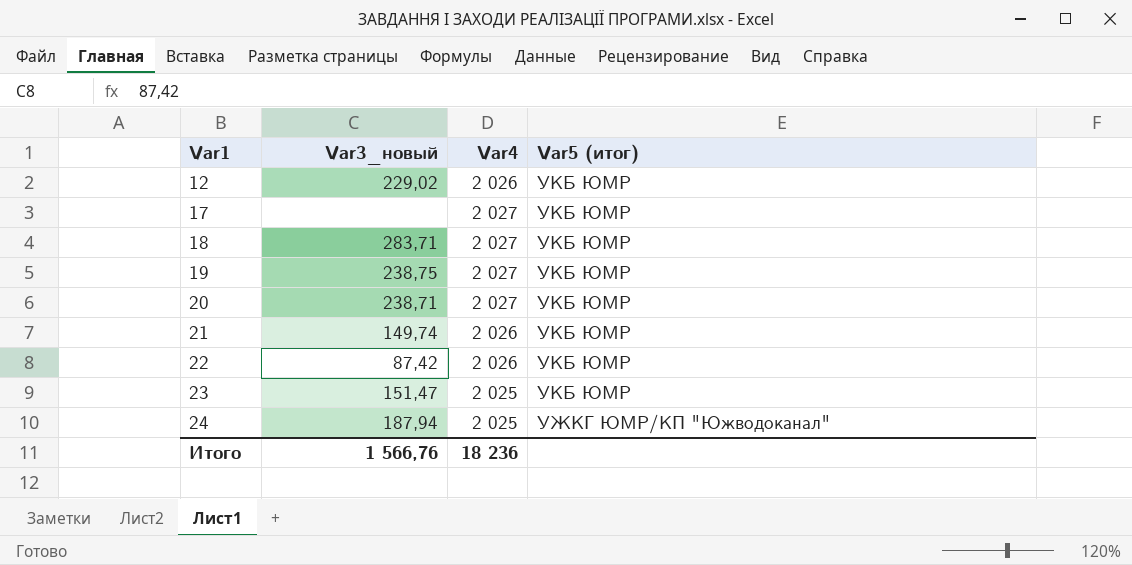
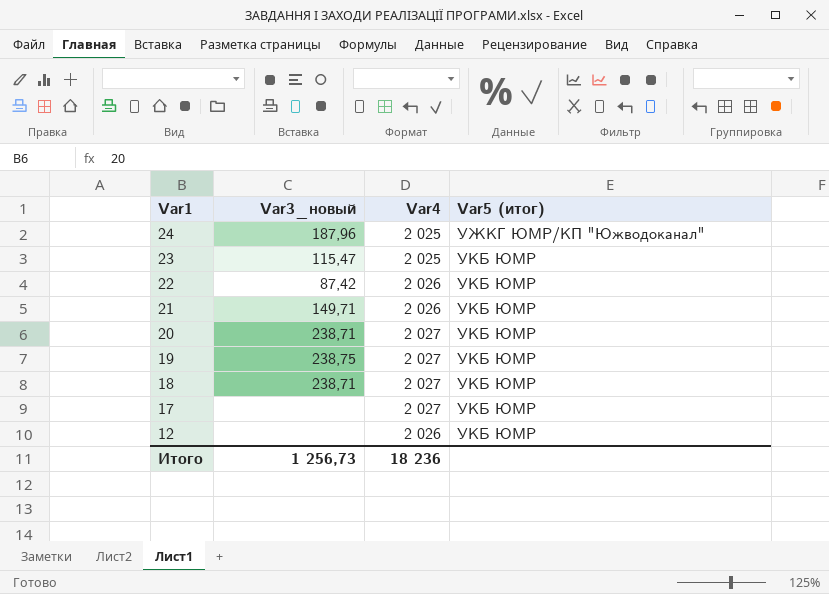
row order: Var1 ascending -> Var1 descending
24 | Var3_новый: 187,94 -> 187,96
23 | Var3_новый: 151,47 -> 115,47
21 | Var3_новый: 149,74 -> 149,71
18 | Var3_новый: 283,71 -> 238,71
12 | Var3_новый: 229,02 -> none
Итого | Var3_новый: 1 566,76 -> 1 256,73

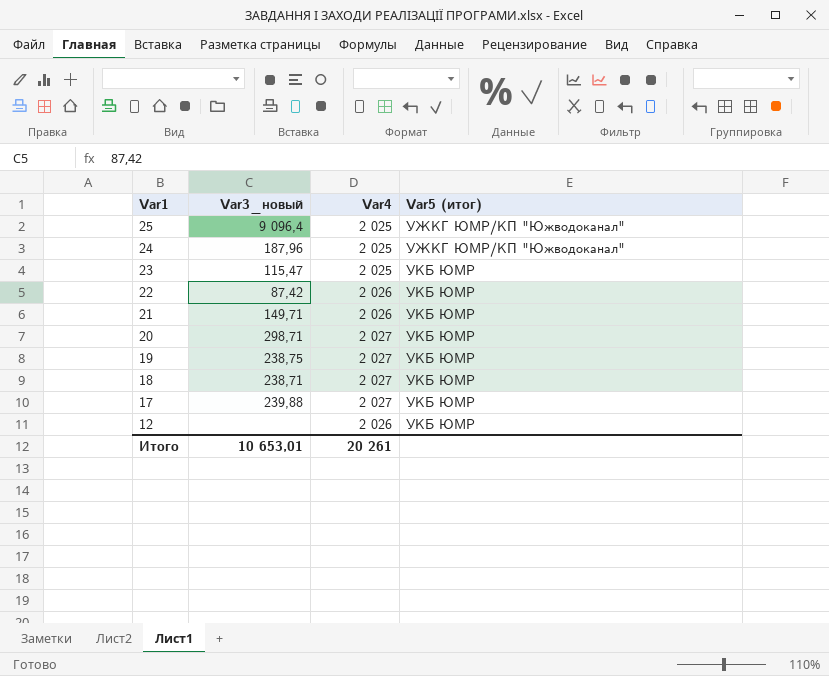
row 25: none -> 9 096,4 | 2 025 | УЖКГ ЮМР/КП "Южводоканал"
20 | Var3_новый: 238,71 -> 298,71
17 | Var3_новый: none -> 239,88
Итого | Var3_новый: 1 256,73 -> 10 653,01
Итого | Var4: 18 236 -> 20 261

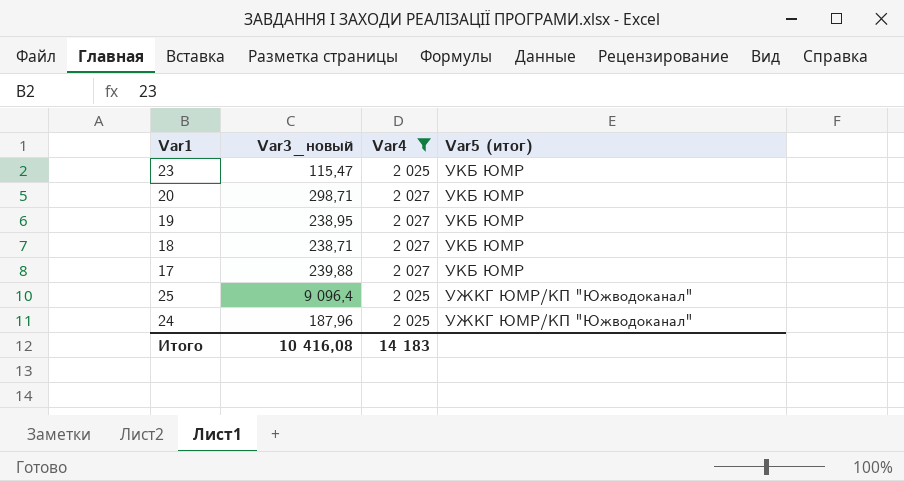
filter: none -> Var4 != 2 026
row order: Var1 descending -> Var5 (итог) descending
19 | Var3_новый: 238,75 -> 238,95
Итого | Var3_новый: 10 653,01 -> 10 416,08
Итого | Var4: 20 261 -> 14 183

